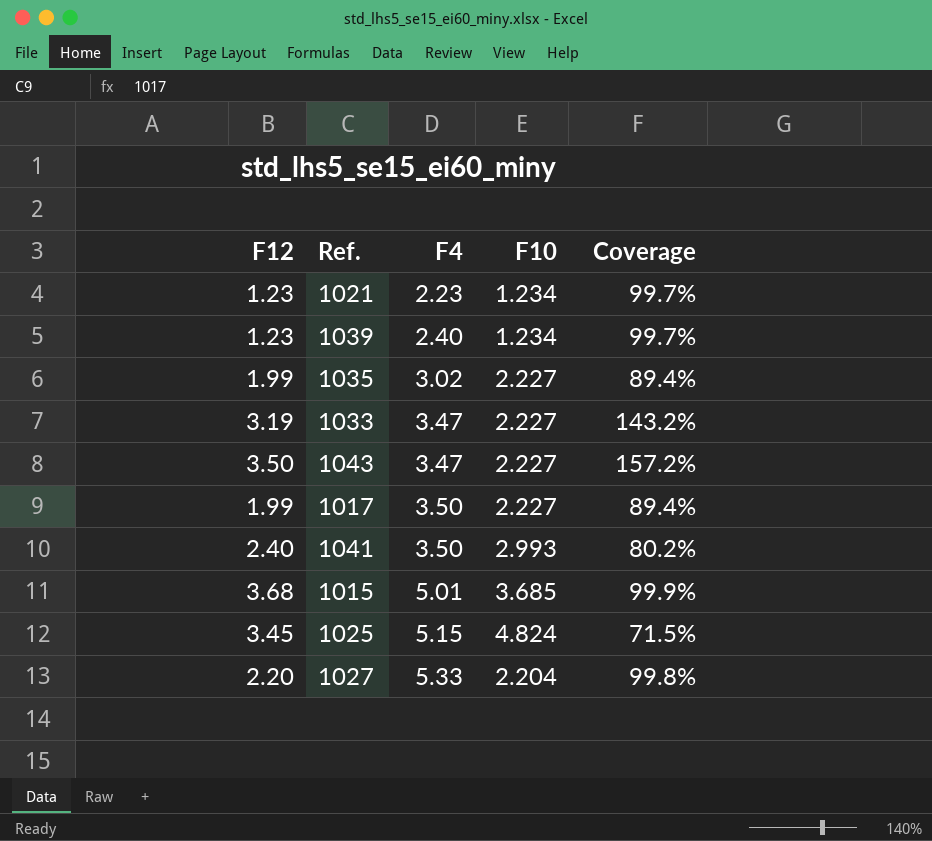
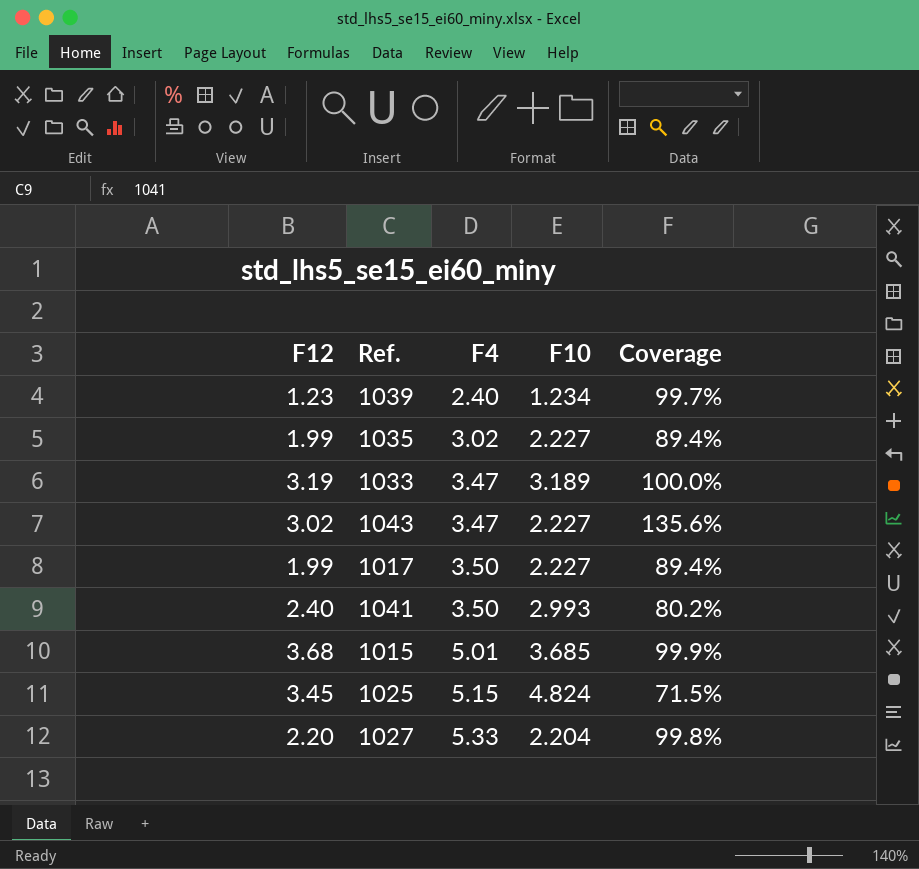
row 1021: 1.23 | 2.23 | 1.234 | 99.7% -> none
1033 | F10: 2.227 -> 3.189
1033 | Coverage: 143.2% -> 100.0%
1043 | F12: 3.50 -> 3.02
1043 | Coverage: 157.2% -> 135.6%

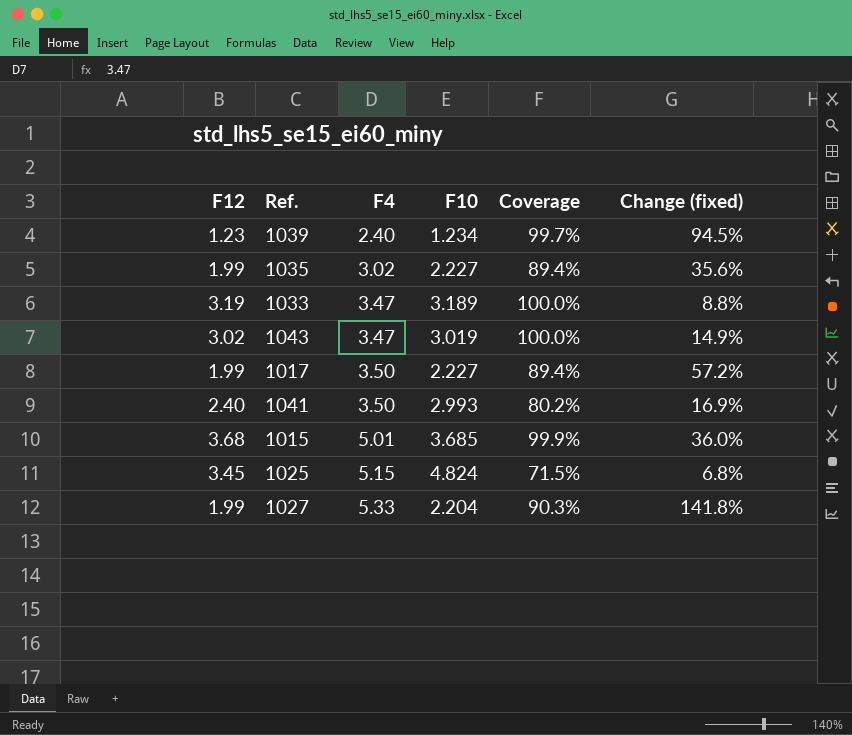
column Change (fixed) | formula: none -> ([F4] - [F10]) / [F10]
1043 | F10: 2.227 -> 3.019
1043 | Coverage: 135.6% -> 100.0%
1027 | F12: 2.20 -> 1.99
1027 | Coverage: 99.8% -> 90.3%

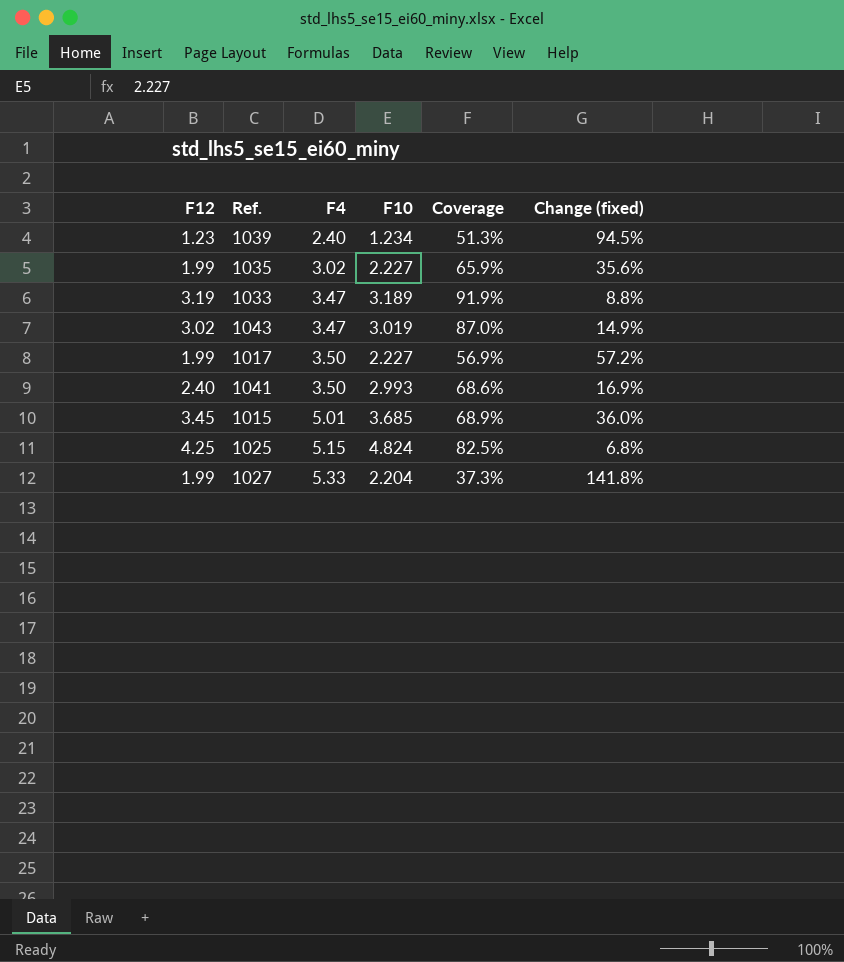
column Coverage | formula: [F12] / [F10] -> [F12] / [F4]
1015 | F12: 3.68 -> 3.45
1025 | F12: 3.45 -> 4.25

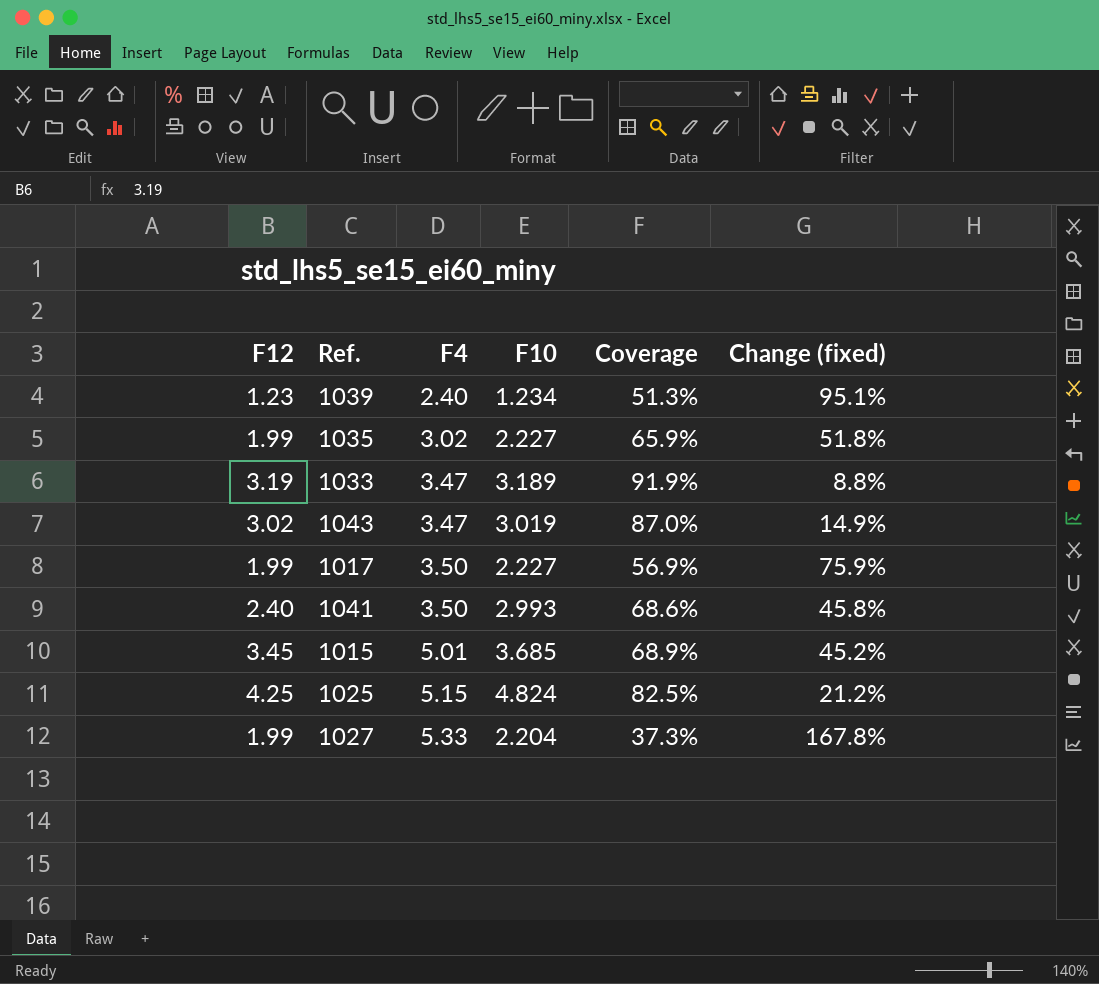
column Change (fixed) | formula: ([F4] - [F10]) / [F10] -> ([F4] - [F12]) / [F12]

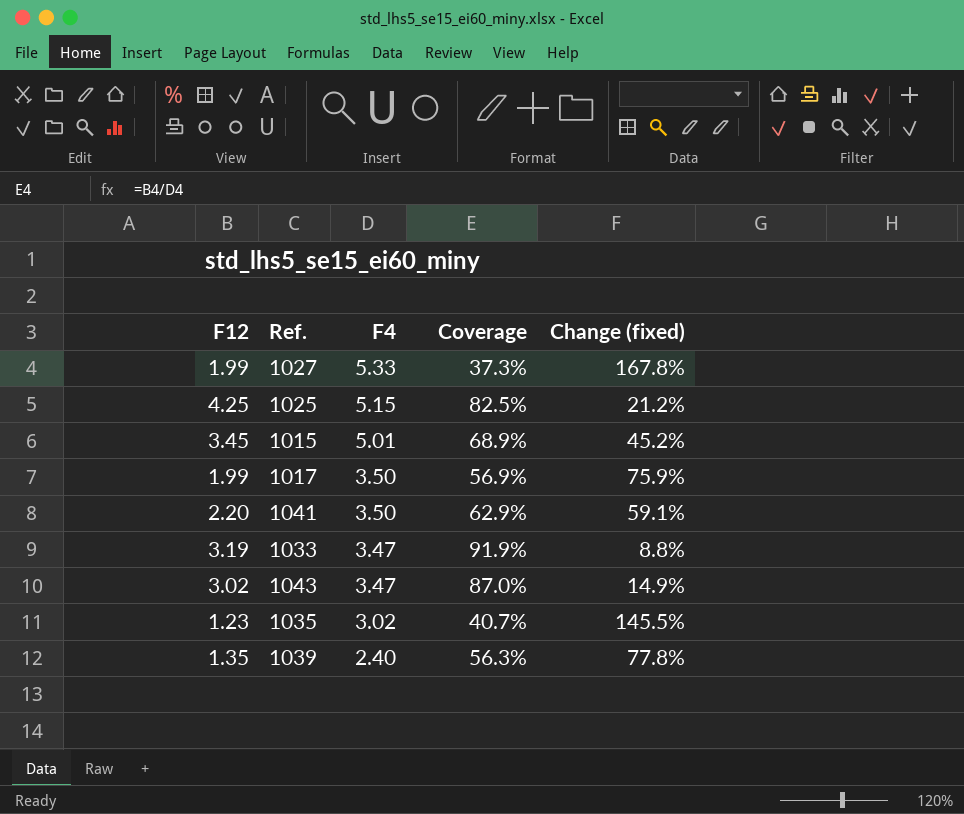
row order: F4 ascending -> F4 descending
column F10 | position: 4 -> none
1041 | F12: 2.40 -> 2.20
1041 | Coverage: 68.6% -> 62.9%
1041 | Change (fixed): 45.8% -> 59.1%
1035 | F12: 1.99 -> 1.23
1035 | Coverage: 65.9% -> 40.7%
1035 | Change (fixed): 51.8% -> 145.5%
1039 | F12: 1.23 -> 1.35
1039 | Coverage: 51.3% -> 56.3%
1039 | Change (fixed): 95.1% -> 77.8%

